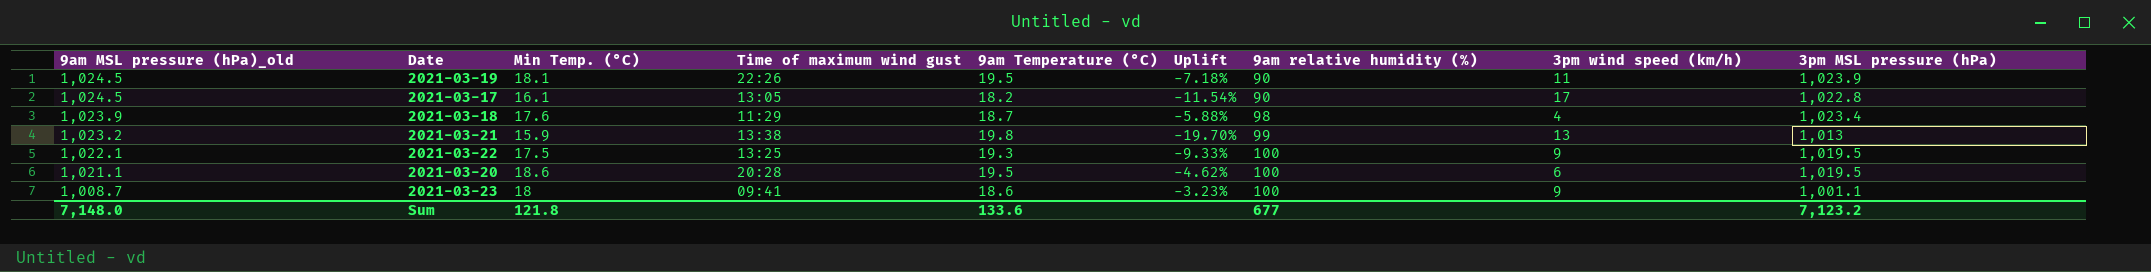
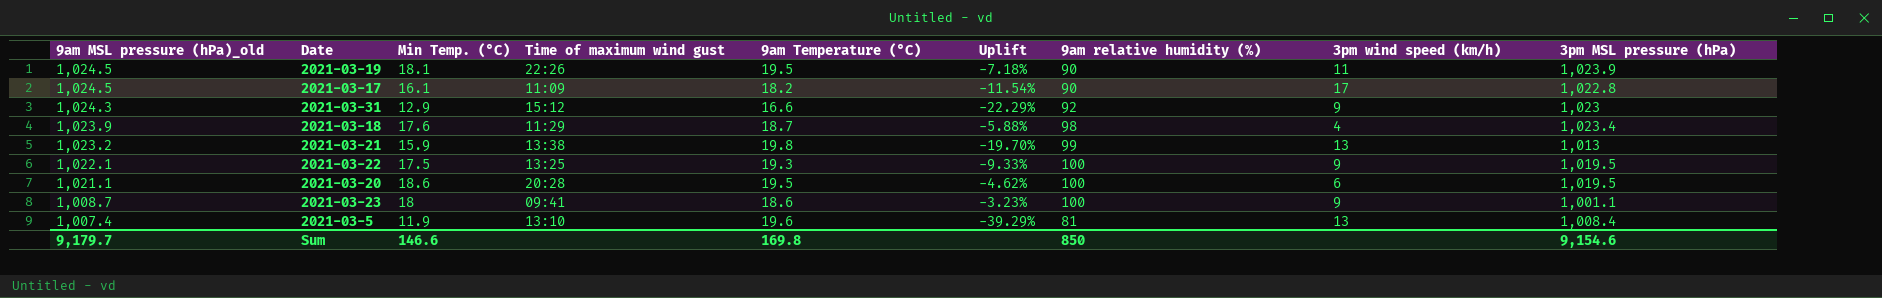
2021-03-17 | Time of maximum wind gust: 13:05 -> 11:09
row 2021-03-31: none -> 1,024.3 | 12.9 | 15:12 | 16.6 | -22.29% | 92 | 9 | 1,023
row 2021-03-5: none -> 1,007.4 | 11.9 | 13:10 | 19.6 | -39.29% | 81 | 13 | 1,008.4
Sum | 9am MSL pressure (hPa)_old: 7,148.0 -> 9,179.7
Sum | Min Temp. (°C): 121.8 -> 146.6
Sum | 9am Temperature (°C): 133.6 -> 169.8
Sum | 9am relative humidity (%): 677 -> 850
Sum | 3pm MSL pressure (hPa): 7,123.2 -> 9,154.6

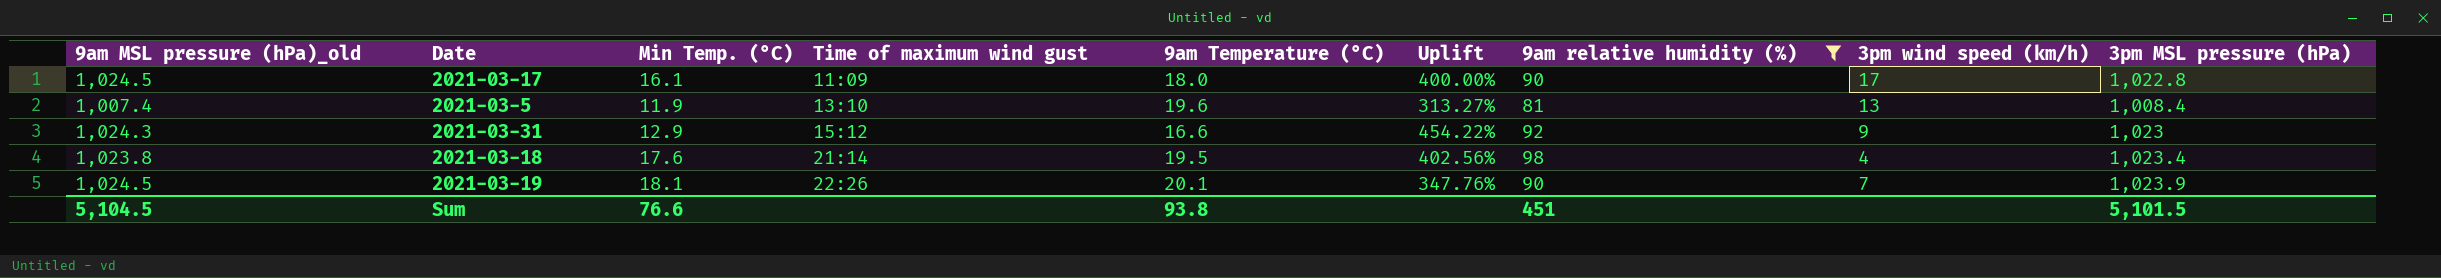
filter: none -> 9am relative humidity (%) <= 98
row order: 9am MSL pressure (hPa)_old descending -> Time of maximum wind gust ascending
column Uplift | formula: ([Min Temp. (°C)] - [9am Temperature (°C)]) / [9am Temperature (°C)] -> ([9am relative humidity (%)] - [9am Temperature (°C)]) / [9am Temperature (°C)]
2021-03-17 | 9am Temperature (°C): 18.2 -> 18.0
2021-03-18 | 9am MSL pressure (hPa)_old: 1,023.9 -> 1,023.8
2021-03-18 | Time of maximum wind gust: 11:29 -> 21:14
2021-03-18 | 9am Temperature (°C): 18.7 -> 19.5
2021-03-19 | 9am Temperature (°C): 19.5 -> 20.1
2021-03-19 | 3pm wind speed (km/h): 11 -> 7
Sum | 9am MSL pressure (hPa)_old: 9,179.7 -> 5,104.5
Sum | Min Temp. (°C): 146.6 -> 76.6
Sum | 9am Temperature (°C): 169.8 -> 93.8
Sum | 9am relative humidity (%): 850 -> 451
Sum | 3pm MSL pressure (hPa): 9,154.6 -> 5,101.5

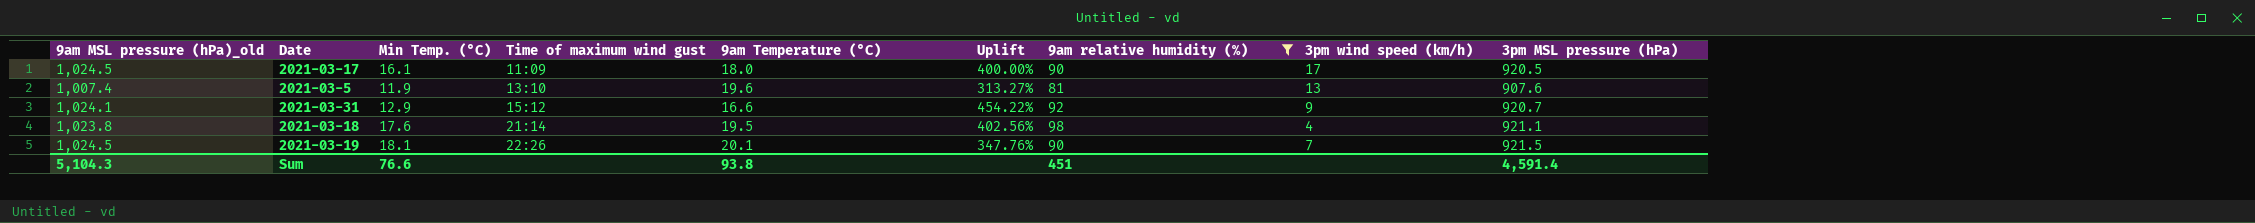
2021-03-17 | 3pm MSL pressure (hPa): 1,022.8 -> 920.5
2021-03-5 | 3pm MSL pressure (hPa): 1,008.4 -> 907.6
2021-03-31 | 9am MSL pressure (hPa)_old: 1,024.3 -> 1,024.1
2021-03-31 | 3pm MSL pressure (hPa): 1,023 -> 920.7
2021-03-18 | 3pm MSL pressure (hPa): 1,023.4 -> 921.1
2021-03-19 | 3pm MSL pressure (hPa): 1,023.9 -> 921.5
Sum | 9am MSL pressure (hPa)_old: 5,104.5 -> 5,104.3
Sum | 3pm MSL pressure (hPa): 5,101.5 -> 4,591.4

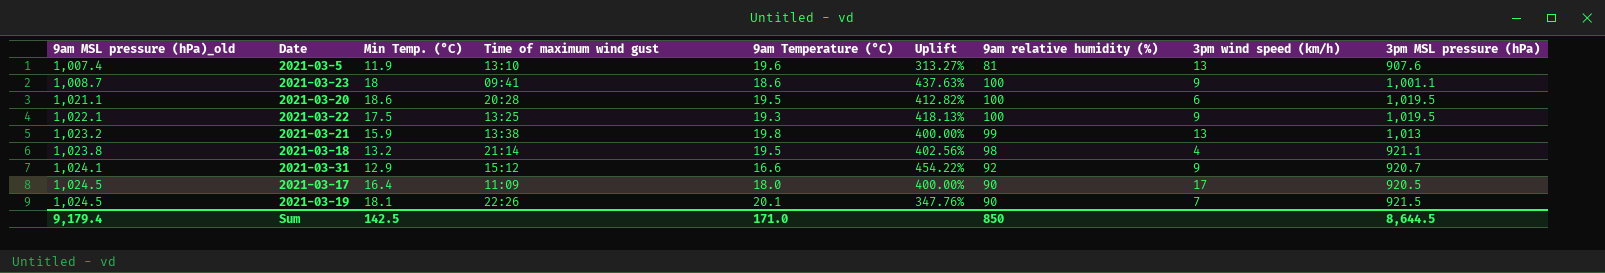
filter: 9am relative humidity (%) <= 98 -> none
row order: Time of maximum wind gust ascending -> 9am MSL pressure (hPa)_old ascending
2021-03-18 | Min Temp. (°C): 17.6 -> 13.2
2021-03-17 | Min Temp. (°C): 16.1 -> 16.4
Sum | 9am MSL pressure (hPa)_old: 5,104.3 -> 9,179.4
Sum | Min Temp. (°C): 76.6 -> 142.5
Sum | 9am Temperature (°C): 93.8 -> 171.0
Sum | 9am relative humidity (%): 451 -> 850
Sum | 3pm MSL pressure (hPa): 4,591.4 -> 8,644.5

